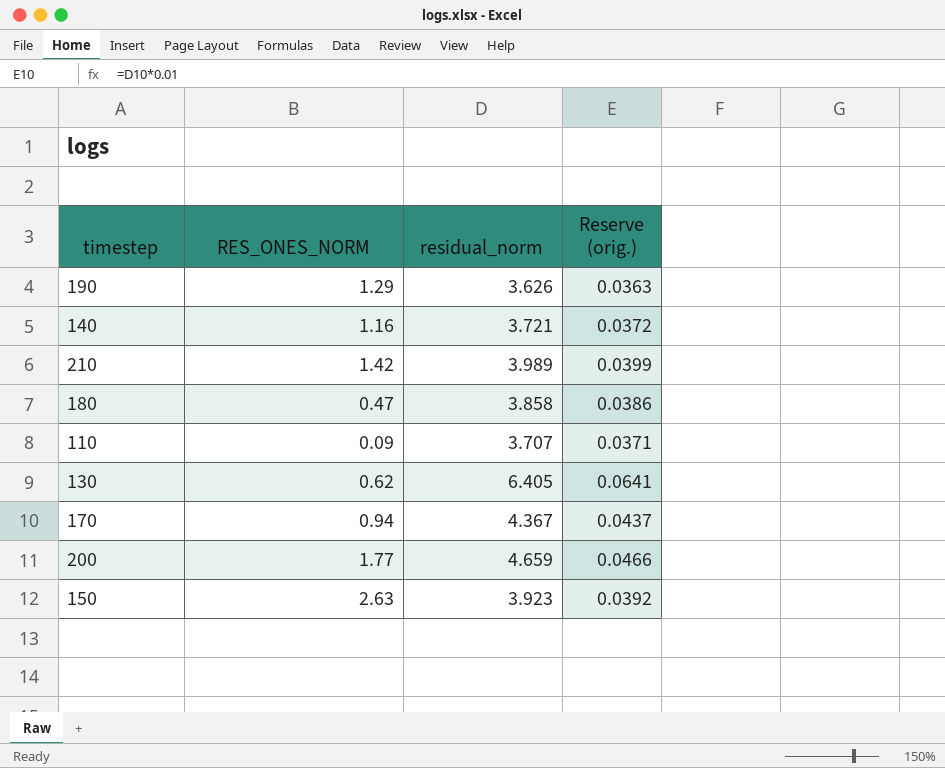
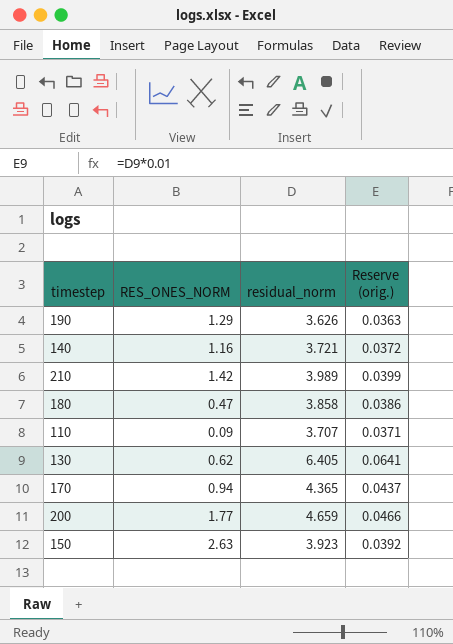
170 | residual_norm: 4.367 -> 4.365

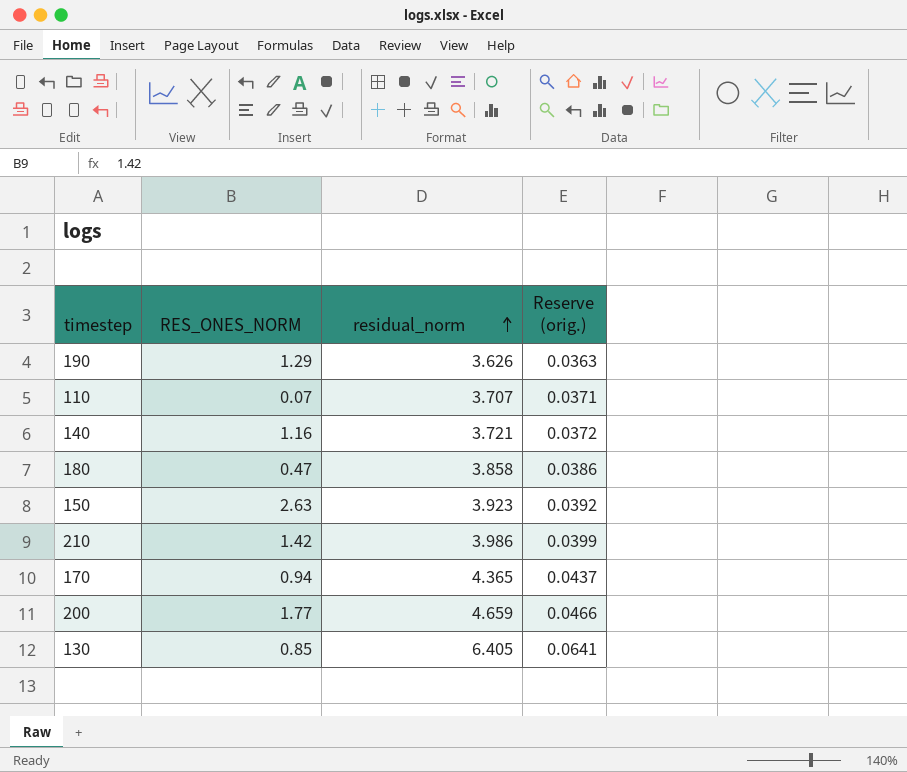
row order: none -> residual_norm ascending
110 | RES_ONES_NORM: 0.09 -> 0.07
210 | residual_norm: 3.989 -> 3.986
130 | RES_ONES_NORM: 0.62 -> 0.85

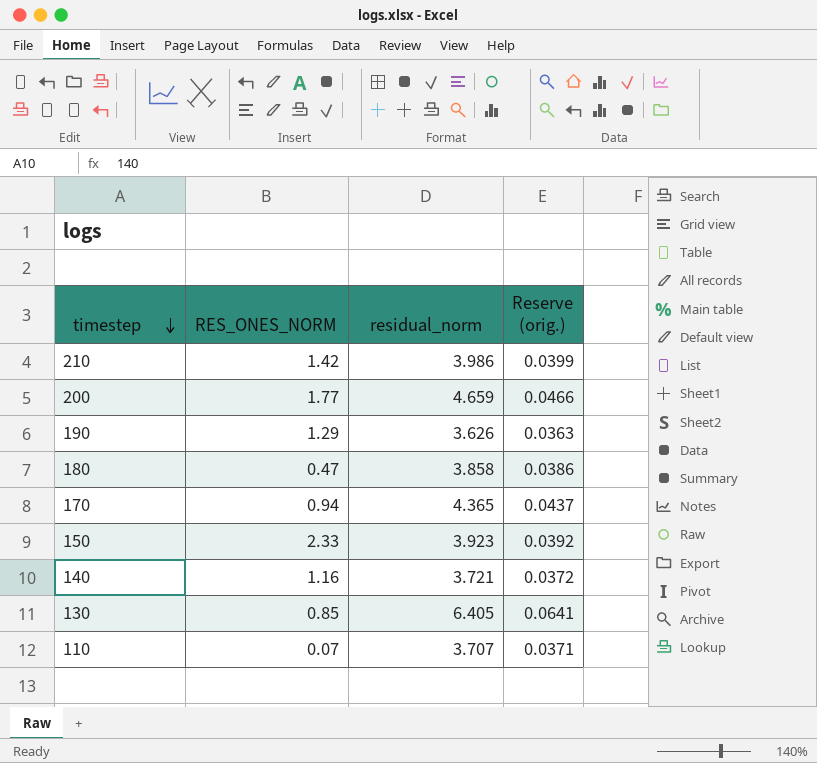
row order: residual_norm ascending -> timestep descending
150 | RES_ONES_NORM: 2.63 -> 2.33

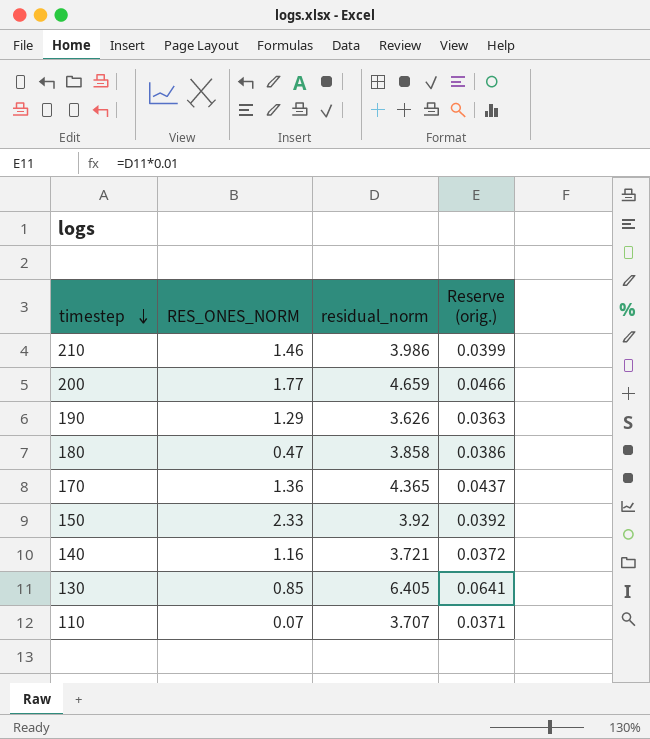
210 | RES_ONES_NORM: 1.42 -> 1.46
170 | RES_ONES_NORM: 0.94 -> 1.36
150 | residual_norm: 3.923 -> 3.92

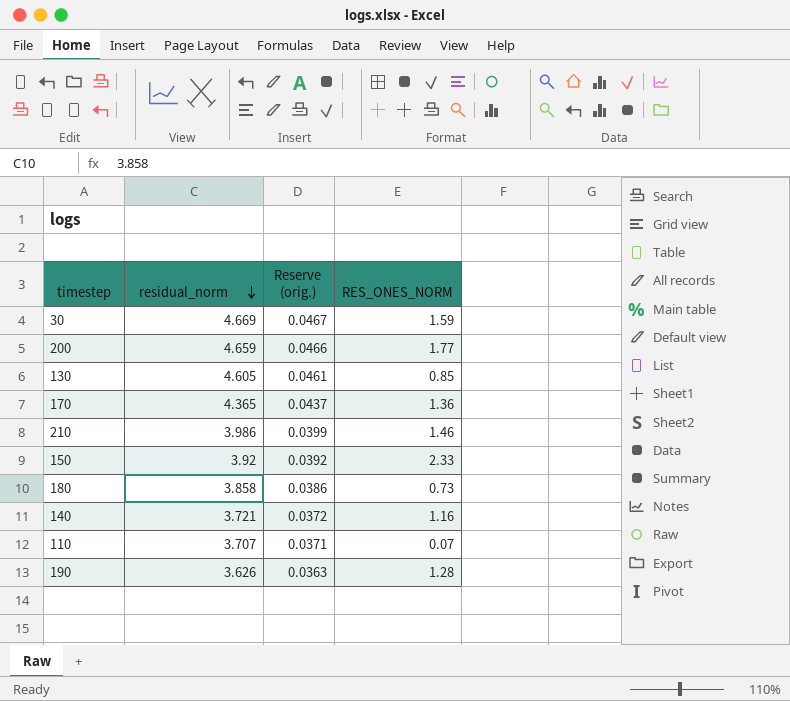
row order: timestep descending -> residual_norm descending
column RES_ONES_NORM | position: 2 -> 4
row 30: none -> 4.669 | 0.0467 | 1.59
130 | residual_norm: 6.405 -> 4.605
130 | Reserve (orig.): 0.0641 -> 0.0461
180 | RES_ONES_NORM: 0.47 -> 0.73
190 | RES_ONES_NORM: 1.29 -> 1.28

